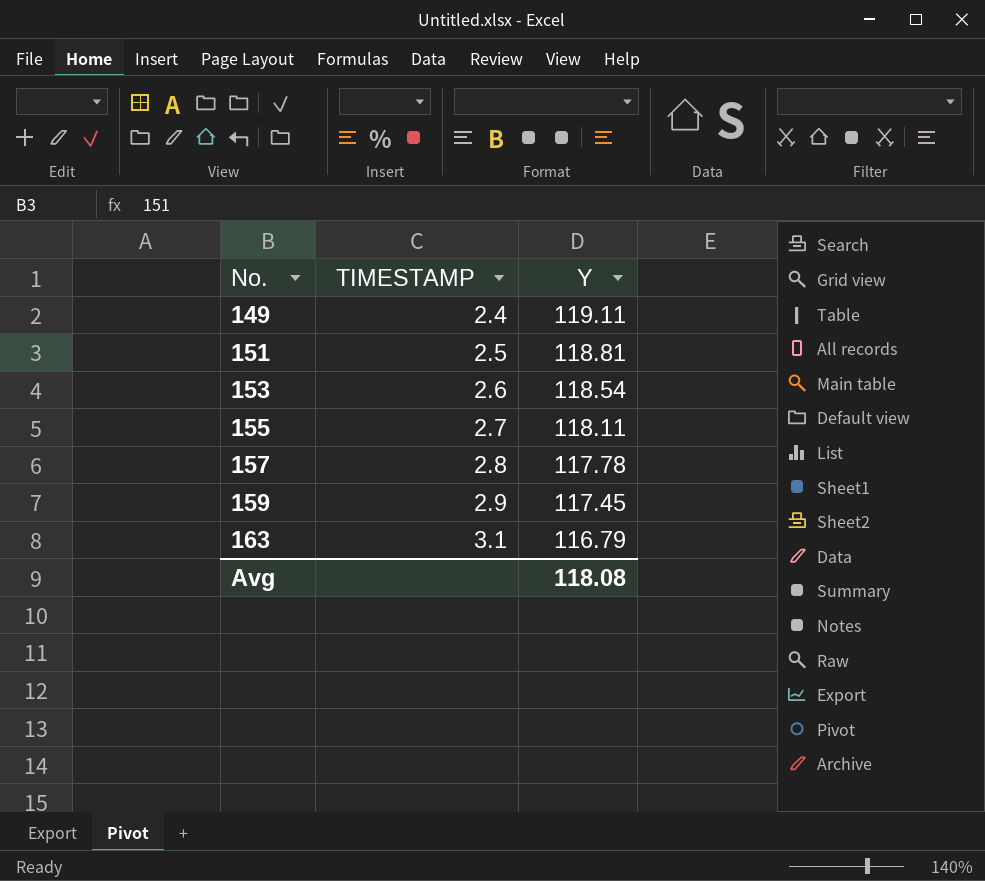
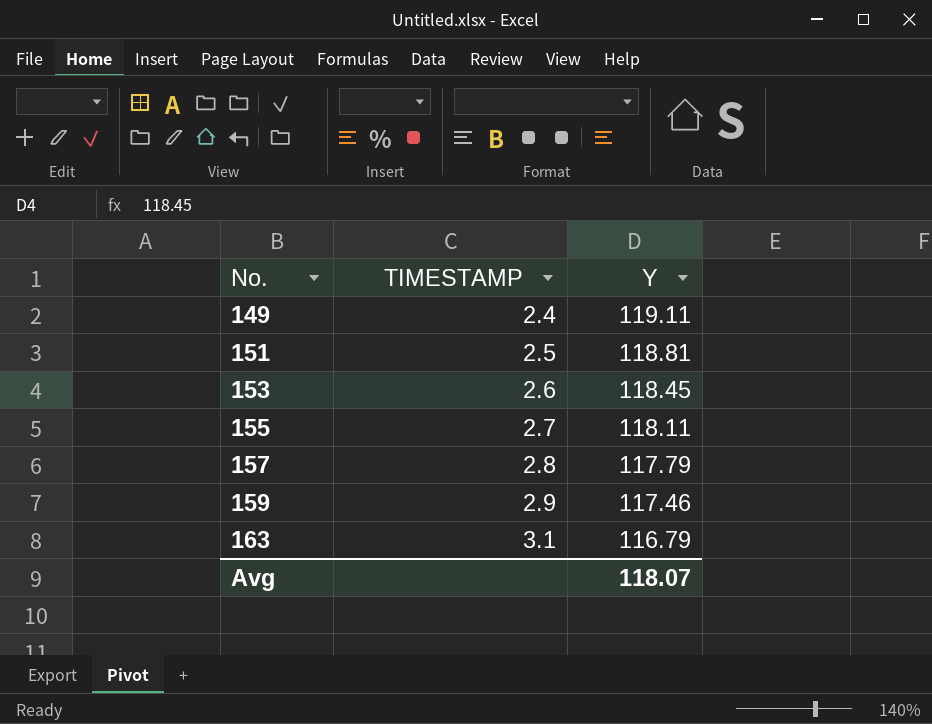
153 | Y: 118.54 -> 118.45
157 | Y: 117.78 -> 117.79
159 | Y: 117.45 -> 117.46
Avg | Y: 118.08 -> 118.07

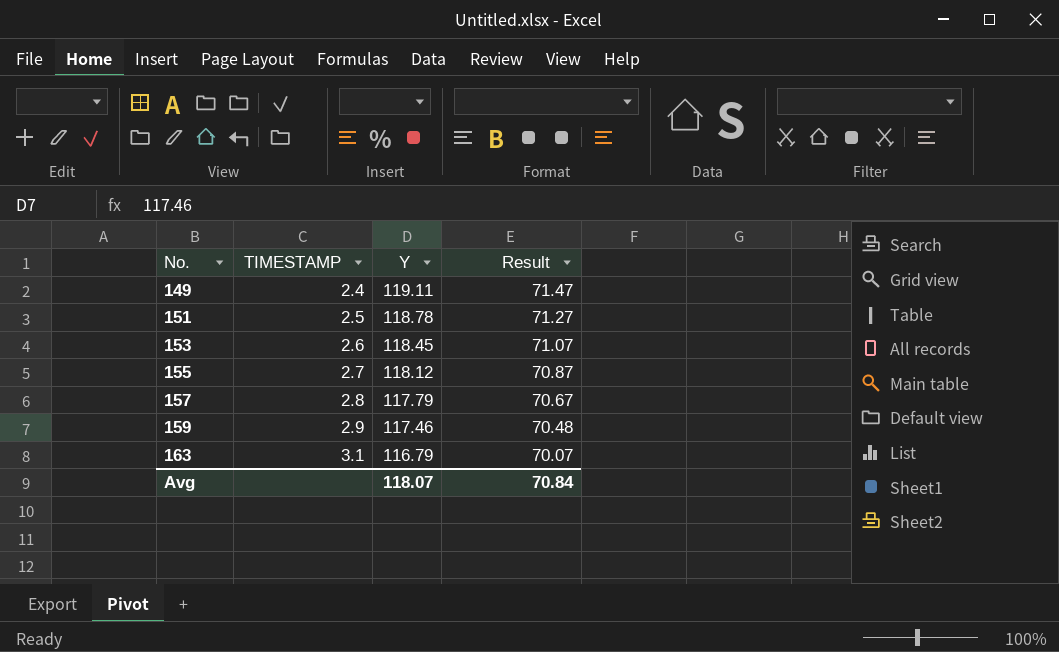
column Result | formula: none -> [Y] * 0.6
151 | Y: 118.81 -> 118.78
155 | Y: 118.11 -> 118.12

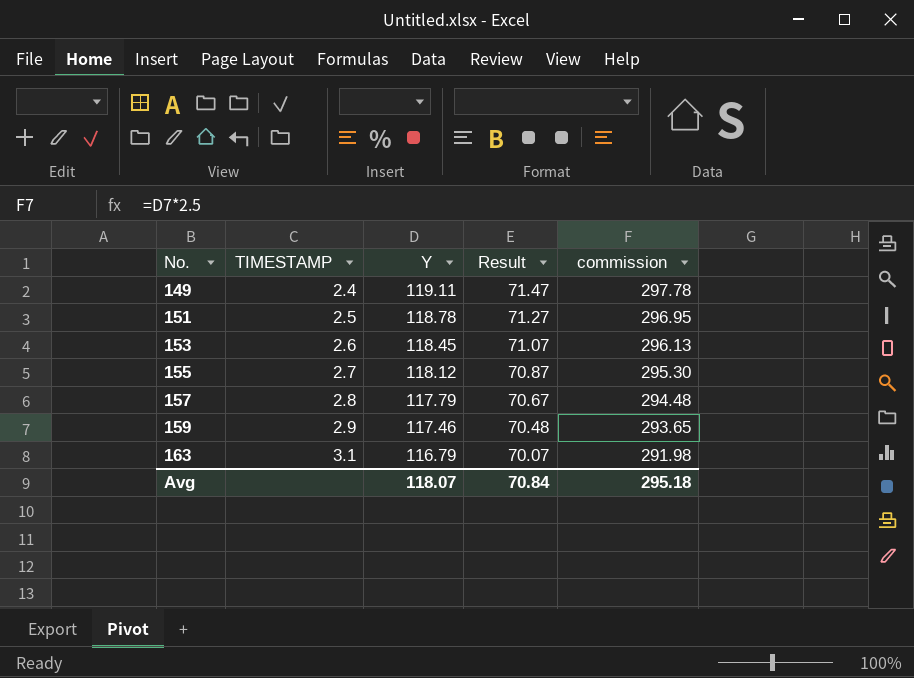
column commission | formula: none -> [Y] * 2.5

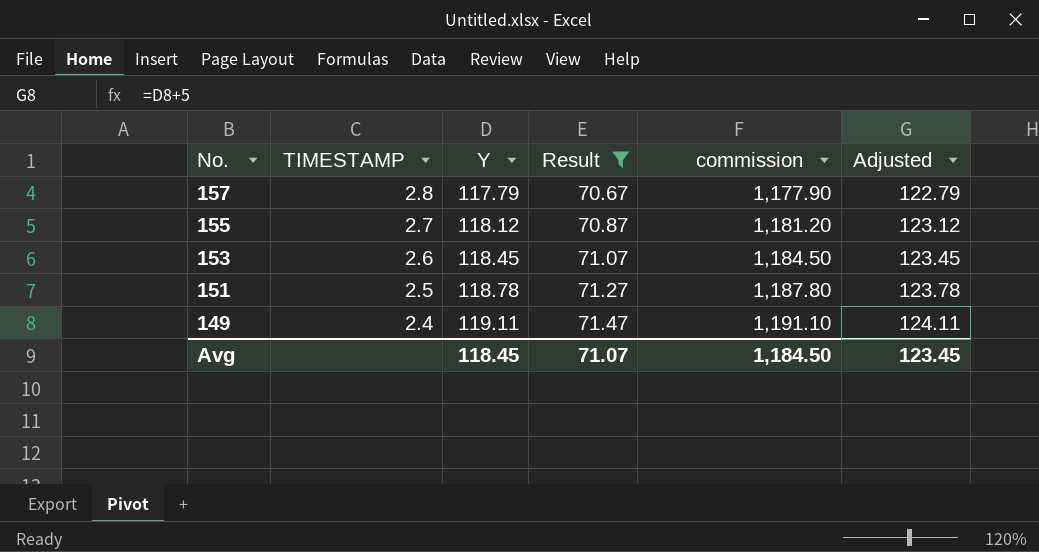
filter: none -> Result >= 70.67
row order: No. ascending -> No. descending
column commission | formula: [Y] * 2.5 -> [Y] * 10
column Adjusted | formula: none -> [Y] + 5
Avg | Y: 118.07 -> 118.45
Avg | Result: 70.84 -> 71.07
Avg | commission: 295.18 -> 1,184.50

